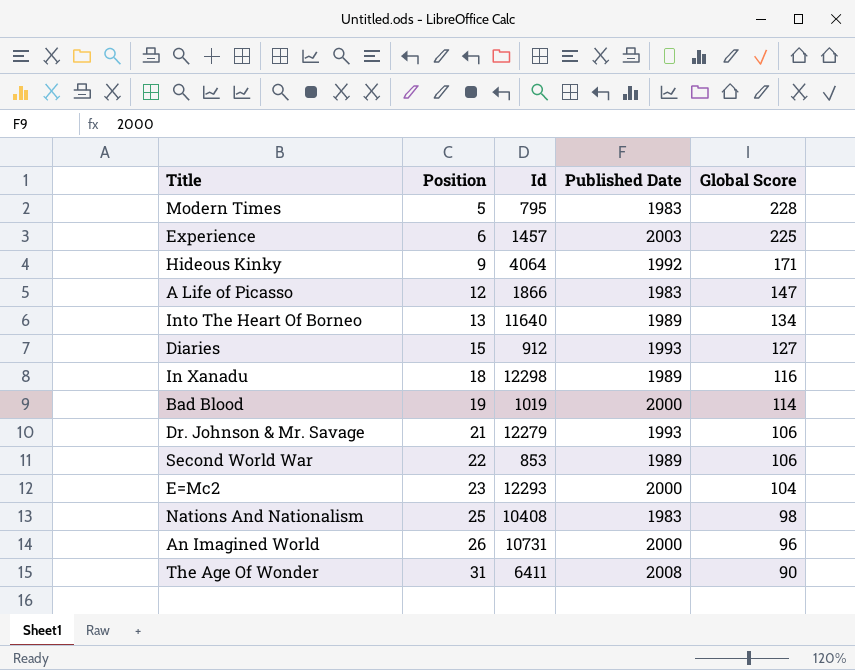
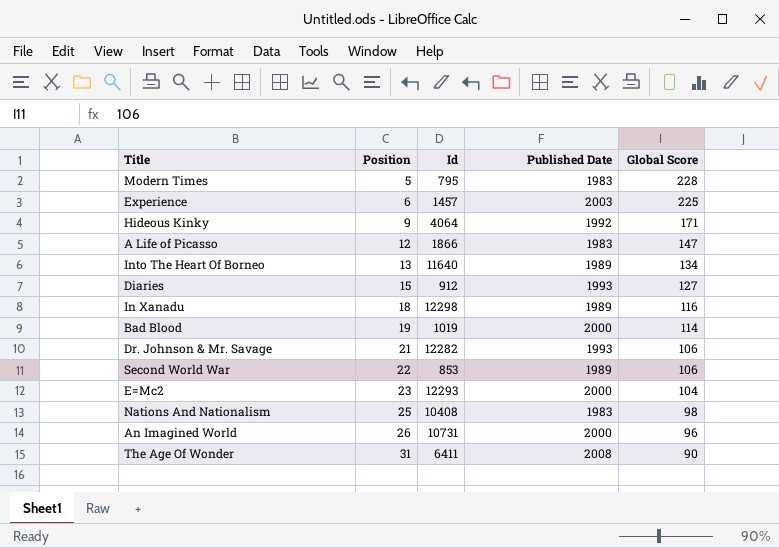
Dr. Johnson & Mr. Savage | Id: 12279 -> 12282

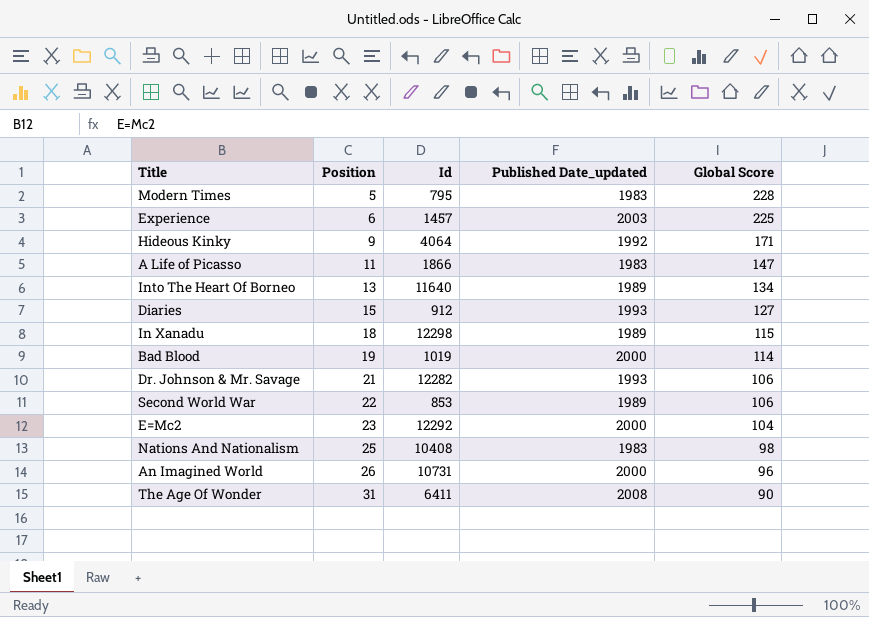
column name: Published Date -> Published Date_updated
A Life of Picasso | Position: 12 -> 11
In Xanadu | Global Score: 116 -> 115
E=Mc2 | Id: 12293 -> 12292

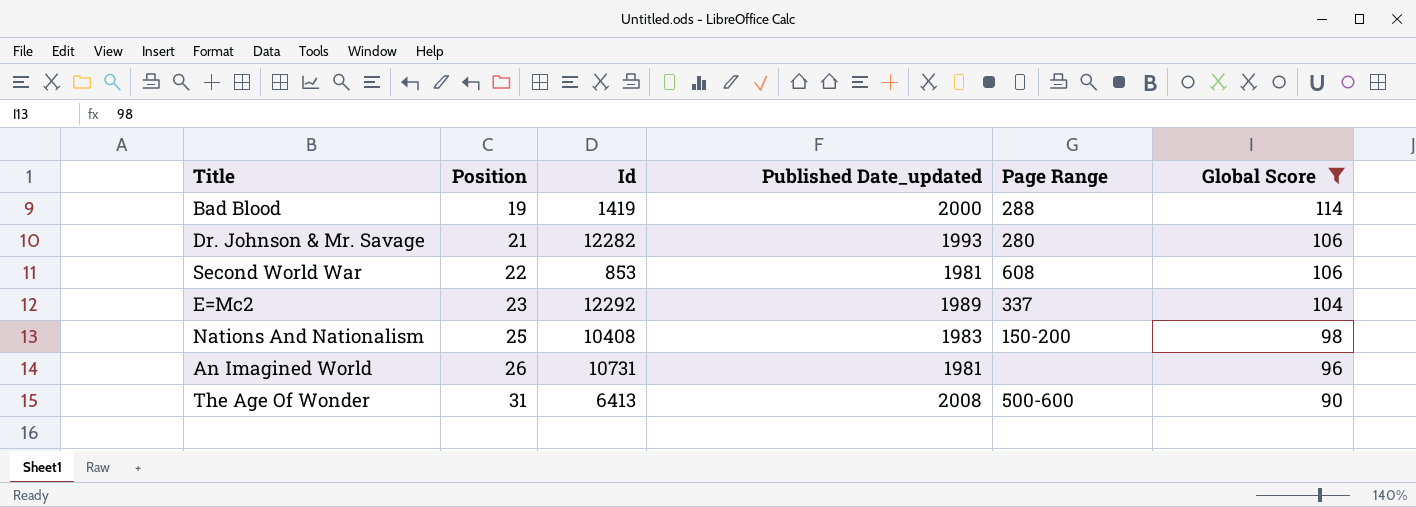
filter: none -> Global Score <= 114
column Page Range | position: none -> 5
Bad Blood | Id: 1019 -> 1419
Second World War | Published Date_updated: 1989 -> 1981
E=Mc2 | Published Date_updated: 2000 -> 1989
An Imagined World | Published Date_updated: 2000 -> 1981
The Age Of Wonder | Id: 6411 -> 6413

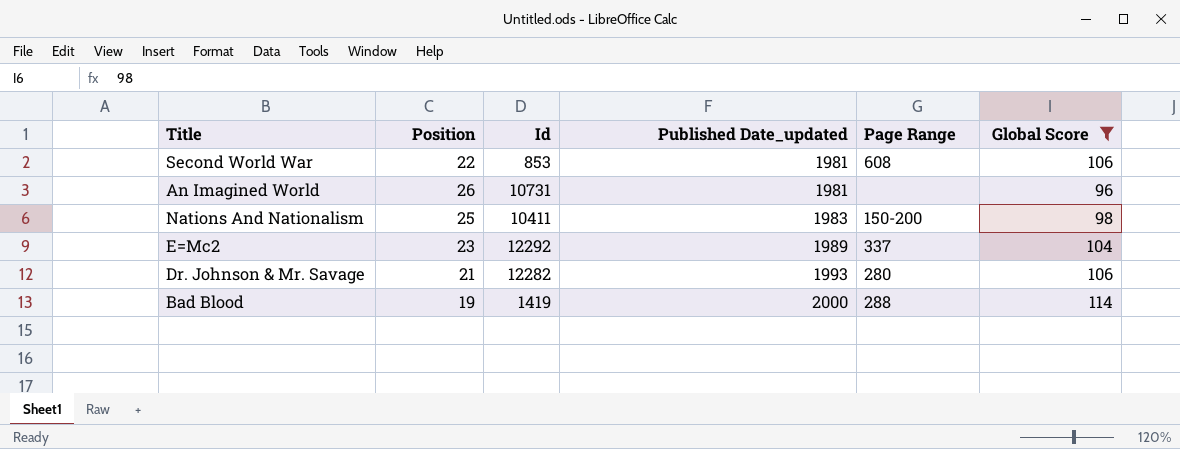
row order: Position ascending -> Published Date_updated ascending
row The Age Of Wonder: 31 | 6413 | 2008 | 500-600 | 90 -> none
Nations And Nationalism | Id: 10408 -> 10411

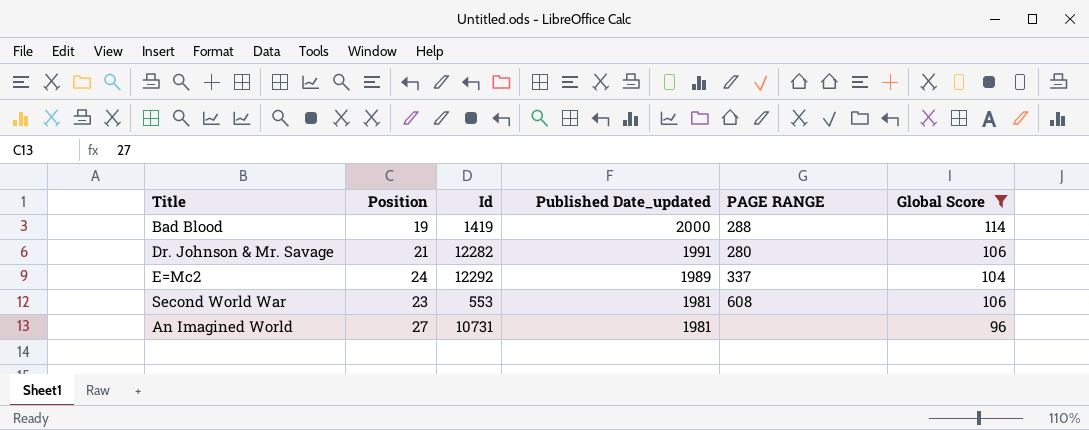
row order: Published Date_updated ascending -> Published Date_updated descending
column name: Page Range -> PAGE RANGE
row Nations And Nationalism: 25 | 10411 | 1983 | 150-200 | 98 -> none
Dr. Johnson & Mr. Savage | Published Date_updated: 1993 -> 1991
E=Mc2 | Position: 23 -> 24
Second World War | Position: 22 -> 23
Second World War | Id: 853 -> 553
An Imagined World | Position: 26 -> 27

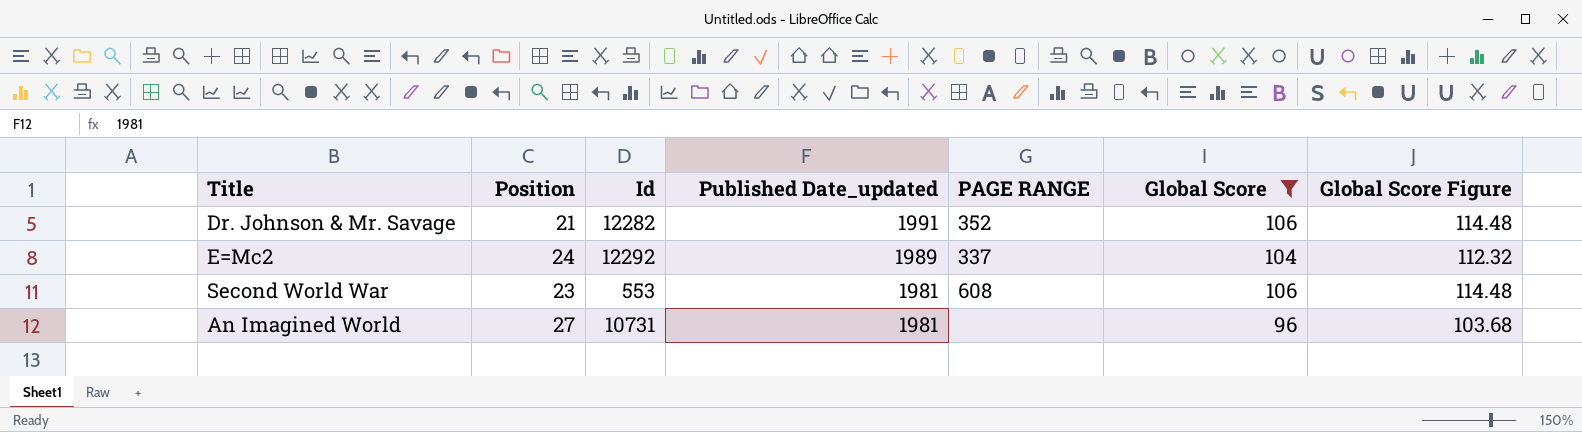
column Global Score Figure | formula: none -> [Global Score] * 1.08
row Bad Blood: 19 | 1419 | 2000 | 288 | 114 -> none
Dr. Johnson & Mr. Savage | PAGE RANGE: 280 -> 352

